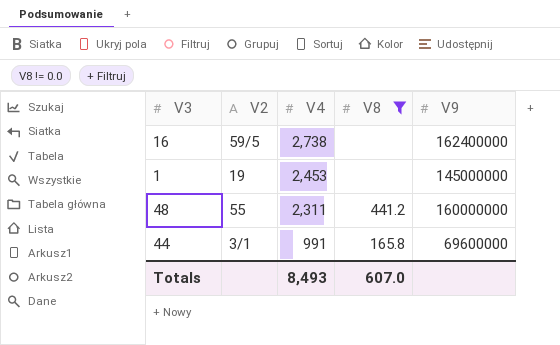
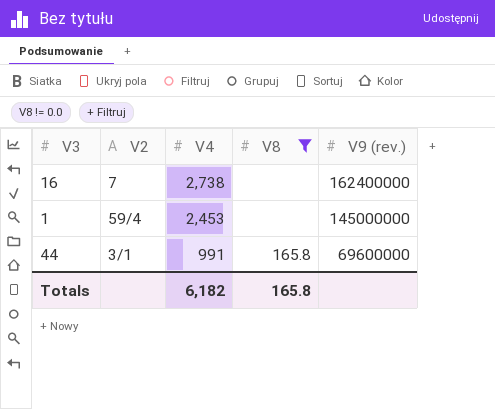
column name: V9 -> V9 (rev.)
row 48: 55 | 2,311 | 441.2 | 160000000 -> none
16 | V2: 59/5 -> 7
1 | V2: 19 -> 59/4
Totals | V4: 8,493 -> 6,182
Totals | V8: 607.0 -> 165.8

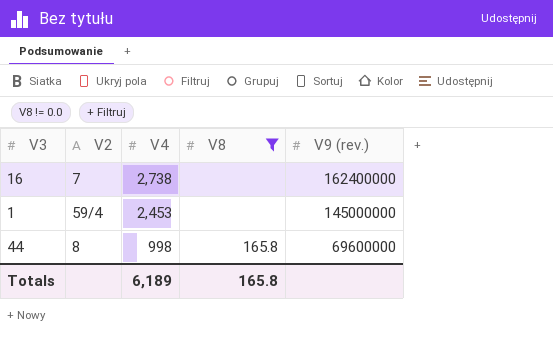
44 | V2: 3/1 -> 8
44 | V4: 991 -> 998
Totals | V4: 6,182 -> 6,189

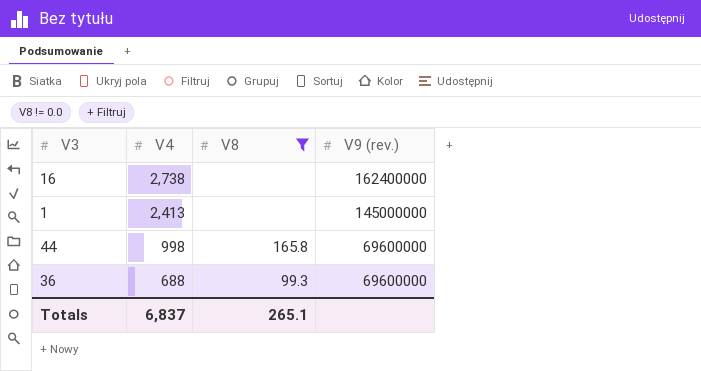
column V2 | position: 2 -> none
1 | V4: 2,453 -> 2,413
row 36: none -> 688 | 99.3 | 69600000
Totals | V4: 6,189 -> 6,837
Totals | V8: 165.8 -> 265.1

